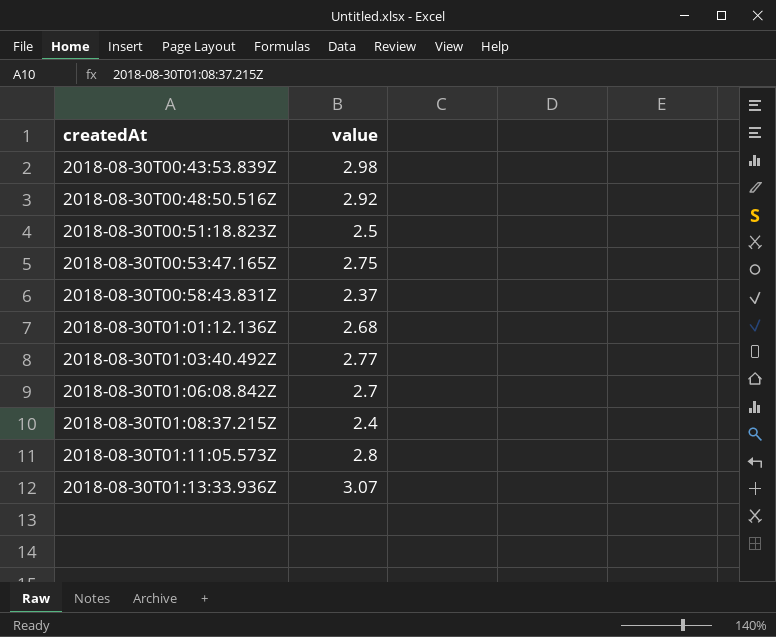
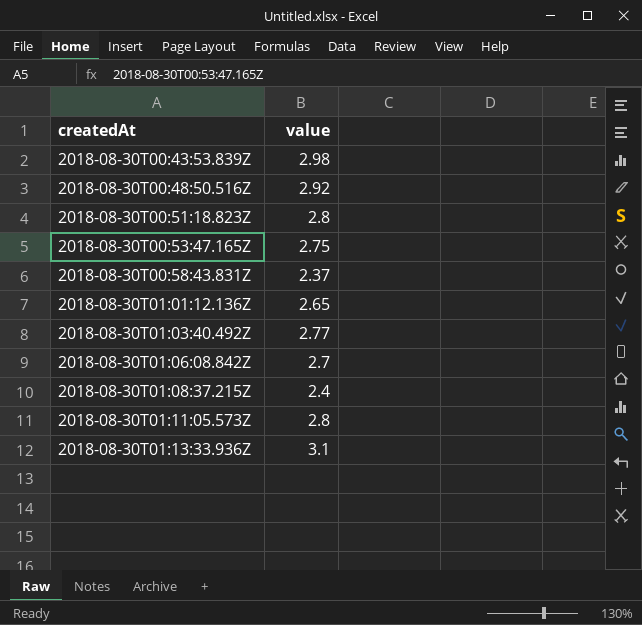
2018-08-30T00:51:18.823Z | value: 2.5 -> 2.8
2018-08-30T01:01:12.136Z | value: 2.68 -> 2.65
2018-08-30T01:13:33.936Z | value: 3.07 -> 3.1

